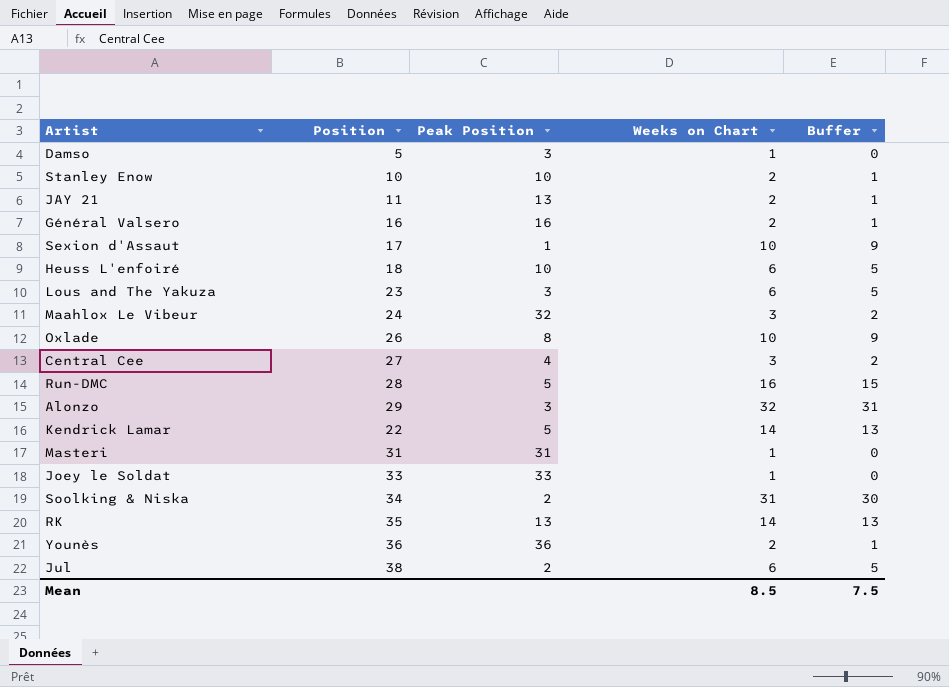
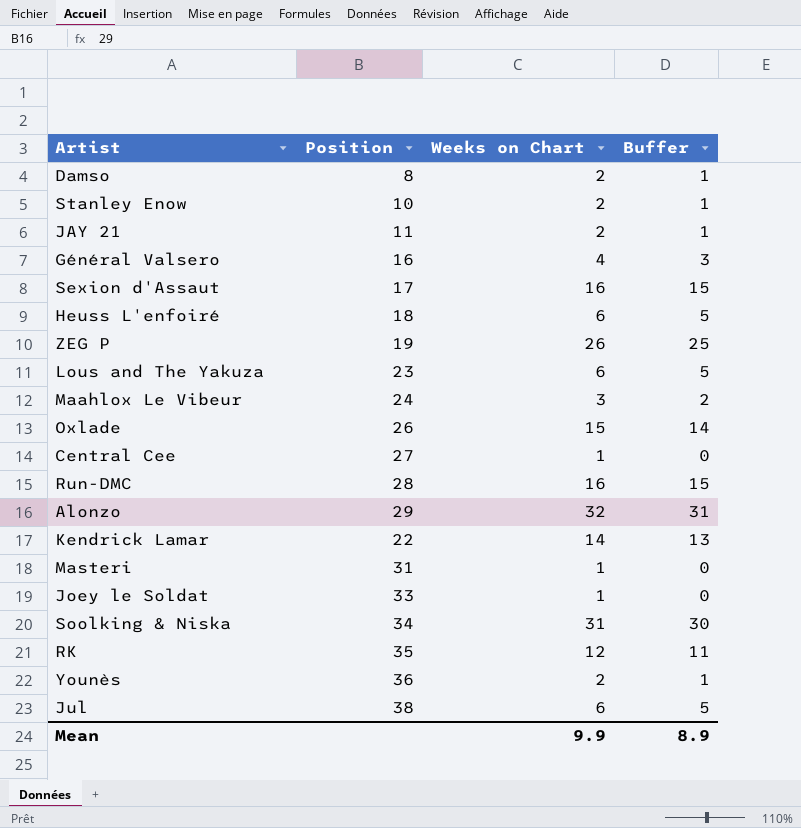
column Peak Position | position: 3 -> none
Damso | Position: 5 -> 8
Damso | Weeks on Chart: 1 -> 2
Damso | Buffer: 0 -> 1
Général Valsero | Weeks on Chart: 2 -> 4
Général Valsero | Buffer: 1 -> 3
Sexion d'Assaut | Weeks on Chart: 10 -> 16
Sexion d'Assaut | Buffer: 9 -> 15
row ZEG P: none -> 19 | 26 | 25
Oxlade | Weeks on Chart: 10 -> 15
Oxlade | Buffer: 9 -> 14
Central Cee | Weeks on Chart: 3 -> 1
Central Cee | Buffer: 2 -> 0
RK | Weeks on Chart: 14 -> 12
RK | Buffer: 13 -> 11
Mean | Weeks on Chart: 8.5 -> 9.9
Mean | Buffer: 7.5 -> 8.9

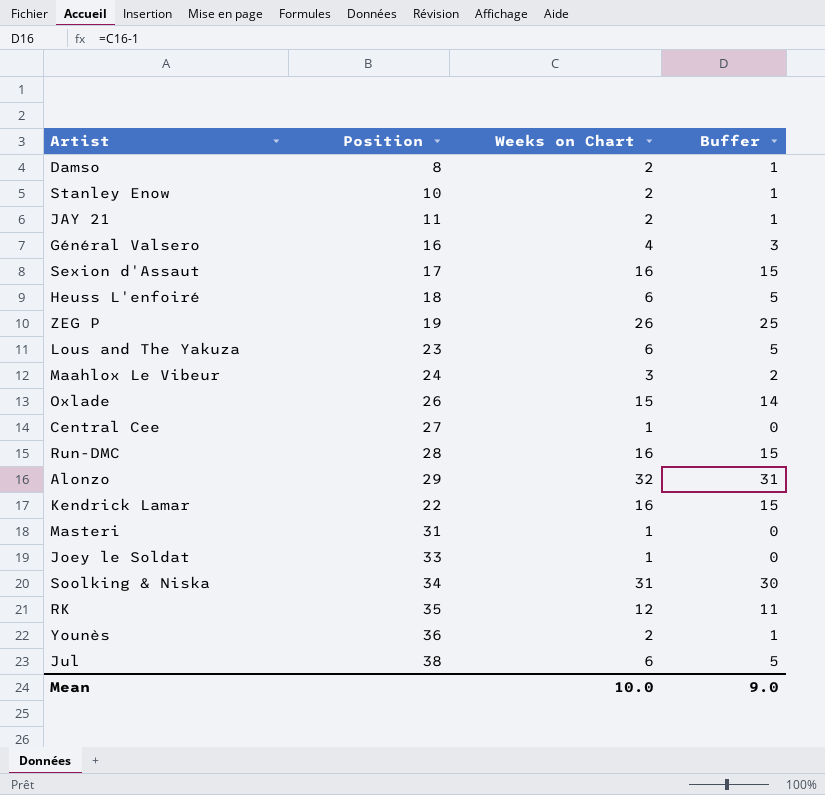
Kendrick Lamar | Weeks on Chart: 14 -> 16
Kendrick Lamar | Buffer: 13 -> 15
Mean | Weeks on Chart: 9.9 -> 10.0
Mean | Buffer: 8.9 -> 9.0

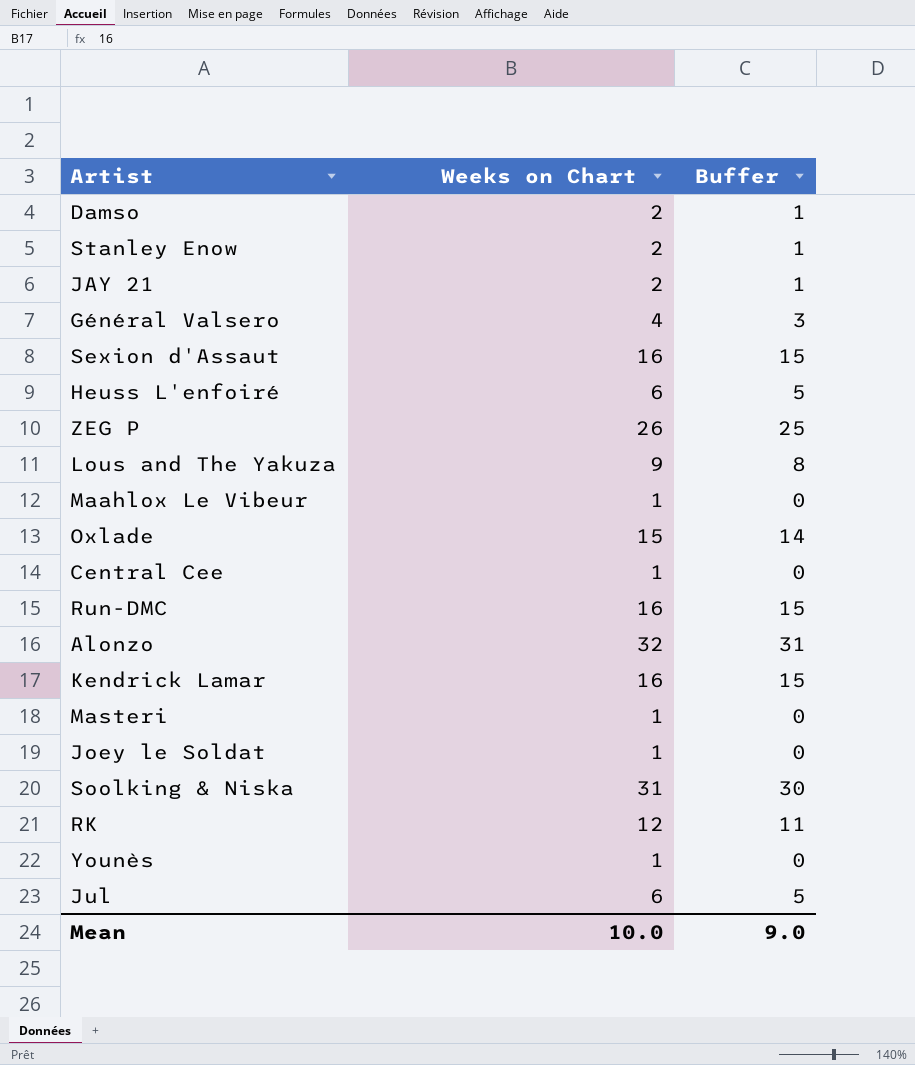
column Position | position: 2 -> none
Lous and The Yakuza | Weeks on Chart: 6 -> 9
Lous and The Yakuza | Buffer: 5 -> 8
Maahlox Le Vibeur | Weeks on Chart: 3 -> 1
Maahlox Le Vibeur | Buffer: 2 -> 0
Younès | Weeks on Chart: 2 -> 1
Younès | Buffer: 1 -> 0

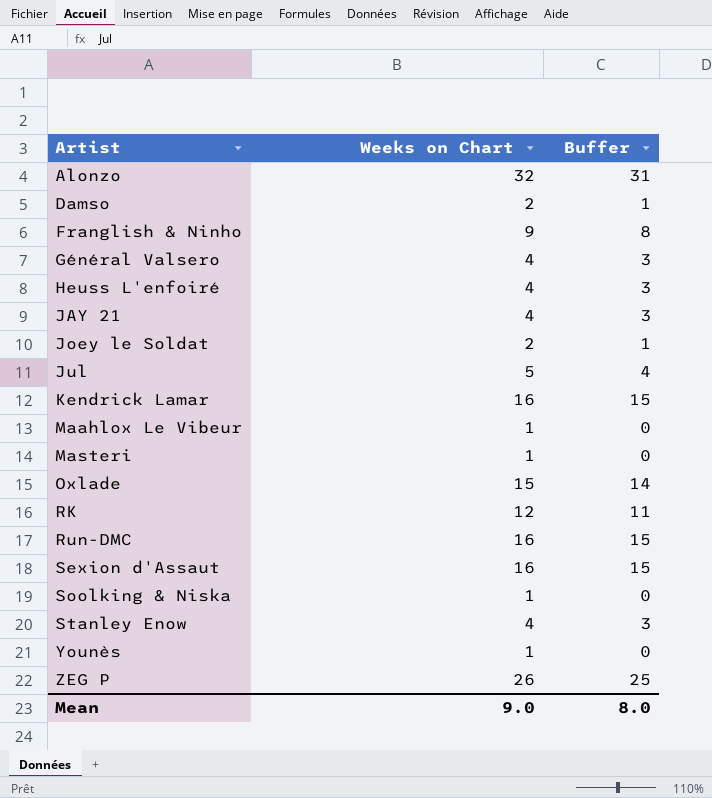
row order: none -> Artist ascending
row Lous and The Yakuza: 9 | 8 -> none
row Central Cee: 1 | 0 -> none
row Franglish & Ninho: none -> 9 | 8
Heuss L'enfoiré | Weeks on Chart: 6 -> 4
Heuss L'enfoiré | Buffer: 5 -> 3
JAY 21 | Weeks on Chart: 2 -> 4
JAY 21 | Buffer: 1 -> 3
Joey le Soldat | Weeks on Chart: 1 -> 2
Joey le Soldat | Buffer: 0 -> 1
Jul | Weeks on Chart: 6 -> 5
Jul | Buffer: 5 -> 4
Soolking & Niska | Weeks on Chart: 31 -> 1
Soolking & Niska | Buffer: 30 -> 0
Stanley Enow | Weeks on Chart: 2 -> 4
Stanley Enow | Buffer: 1 -> 3
Mean | Weeks on Chart: 10.0 -> 9.0
Mean | Buffer: 9.0 -> 8.0

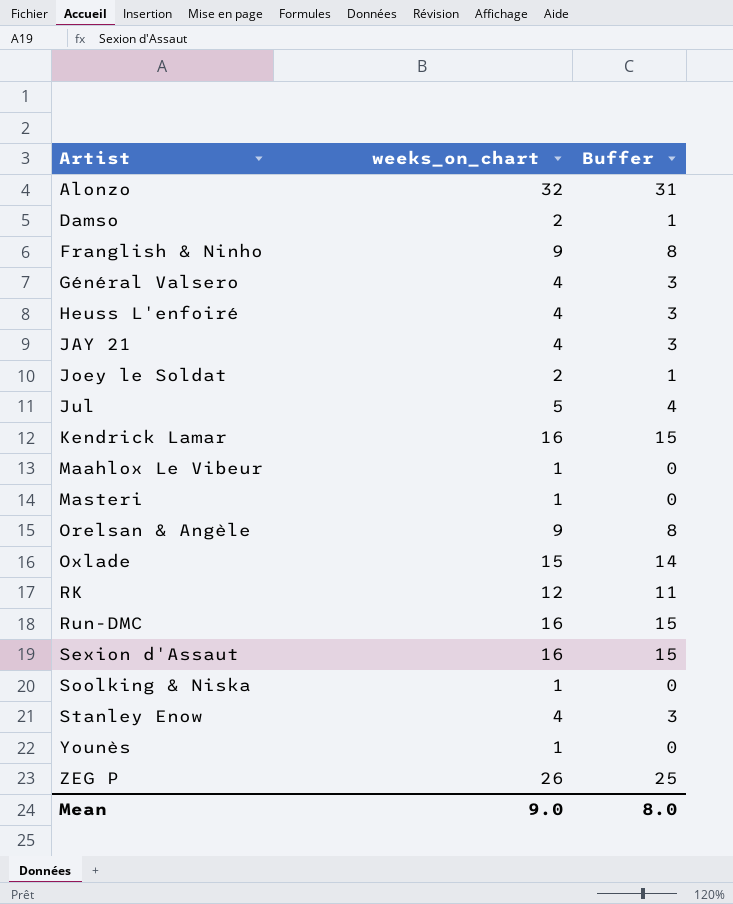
column name: Weeks on Chart -> weeks_on_chart
row Orelsan & Angèle: none -> 9 | 8

